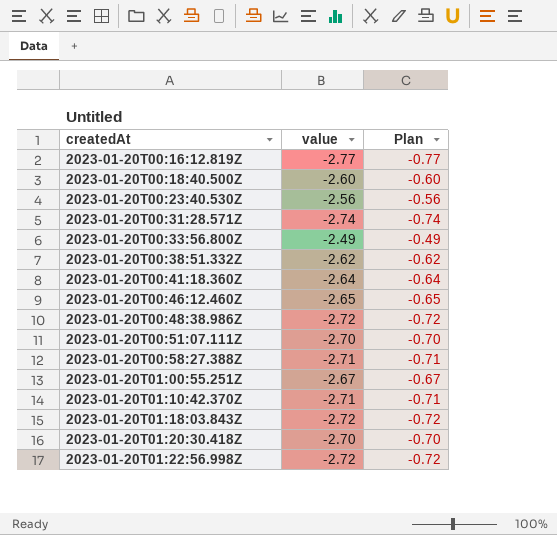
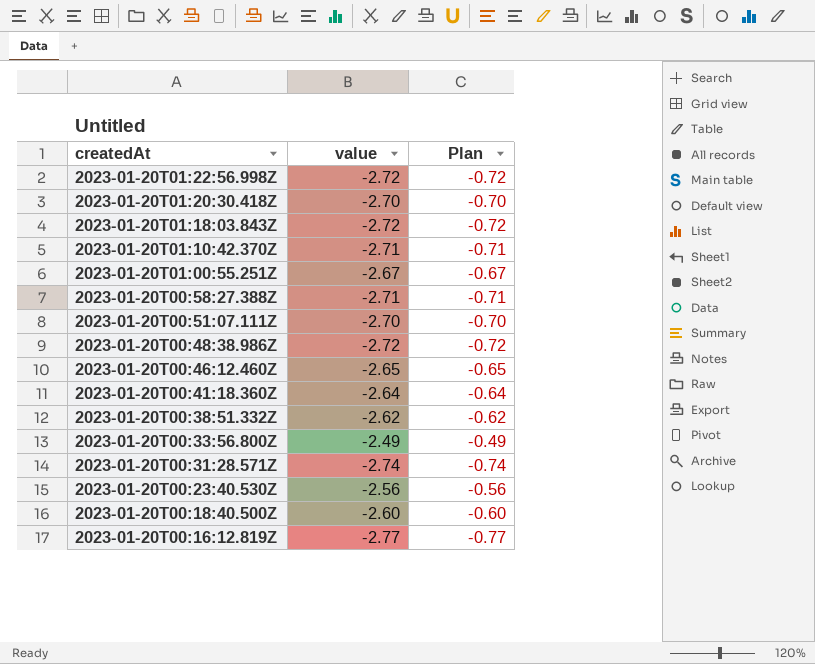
row order: createdAt ascending -> createdAt descending

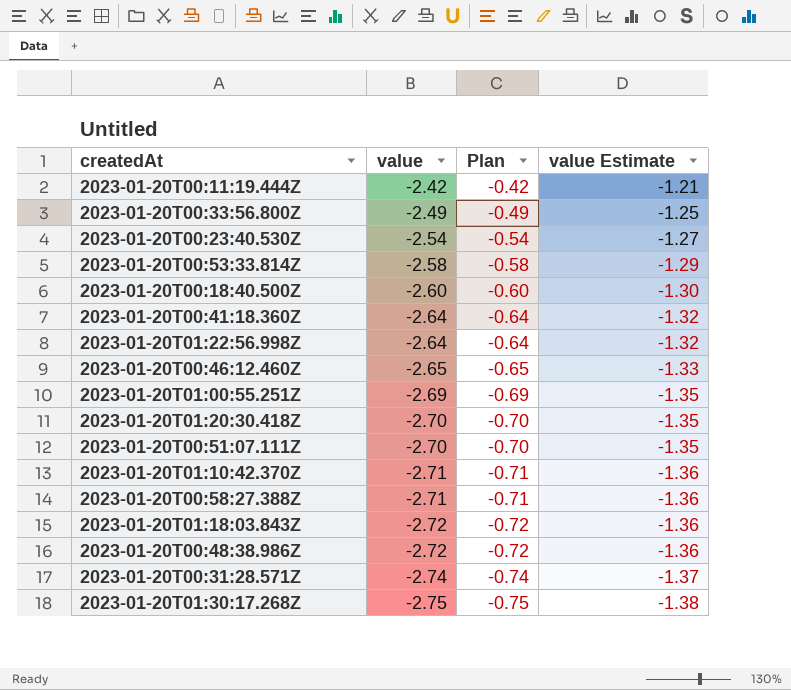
row order: createdAt descending -> value descending
column value Estimate | formula: none -> [value] * 0.5
row 2023-01-20T00:38:51.332Z: -2.62 | -0.62 -> none
row 2023-01-20T00:16:12.819Z: -2.77 | -0.77 -> none
row 2023-01-20T00:11:19.444Z: none -> -2.42 | -0.42 | -1.21
2023-01-20T00:23:40.530Z | value: -2.56 -> -2.54
2023-01-20T00:23:40.530Z | Plan: -0.56 -> -0.54
row 2023-01-20T00:53:33.814Z: none -> -2.58 | -0.58 | -1.29
2023-01-20T01:22:56.998Z | value: -2.72 -> -2.64
2023-01-20T01:22:56.998Z | Plan: -0.72 -> -0.64
2023-01-20T01:00:55.251Z | value: -2.67 -> -2.69
2023-01-20T01:00:55.251Z | Plan: -0.67 -> -0.69
row 2023-01-20T01:30:17.268Z: none -> -2.75 | -0.75 | -1.38

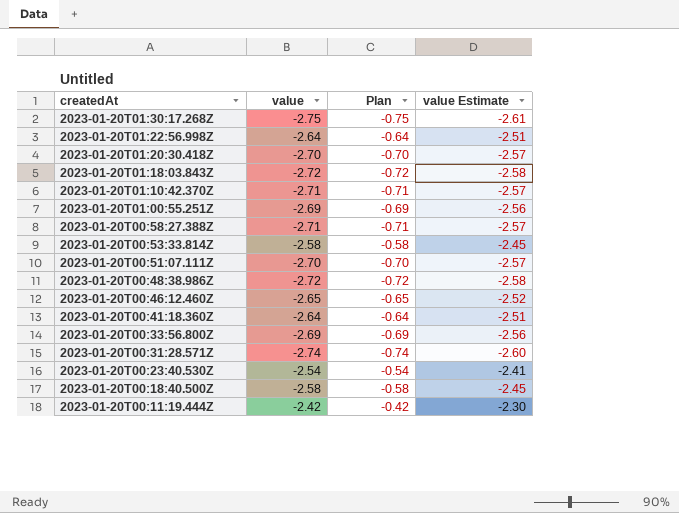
row order: value descending -> createdAt descending
column value Estimate | formula: [value] * 0.5 -> [value] * 0.95
2023-01-20T00:33:56.800Z | value: -2.49 -> -2.69
2023-01-20T00:33:56.800Z | Plan: -0.49 -> -0.69
2023-01-20T00:18:40.500Z | value: -2.60 -> -2.58
2023-01-20T00:18:40.500Z | Plan: -0.60 -> -0.58

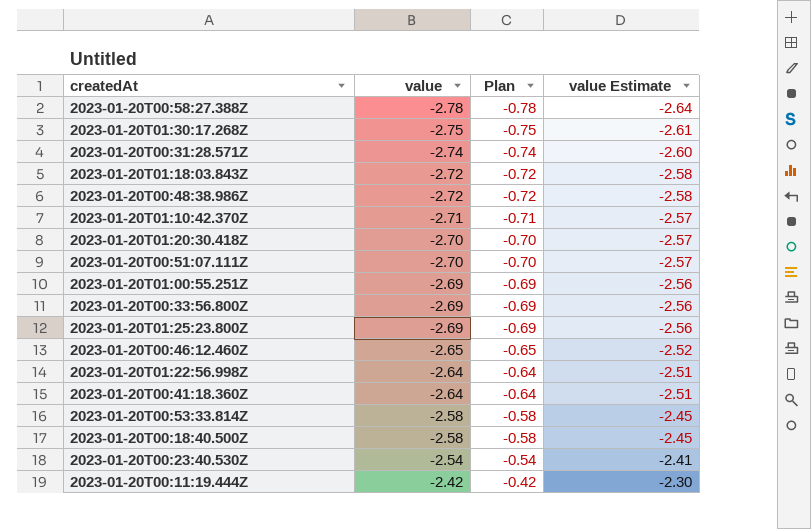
row order: createdAt descending -> value ascending
2023-01-20T00:58:27.388Z | value: -2.71 -> -2.78
2023-01-20T00:58:27.388Z | Plan: -0.71 -> -0.78
2023-01-20T00:58:27.388Z | value Estimate: -2.57 -> -2.64
row 2023-01-20T01:25:23.800Z: none -> -2.69 | -0.69 | -2.56

